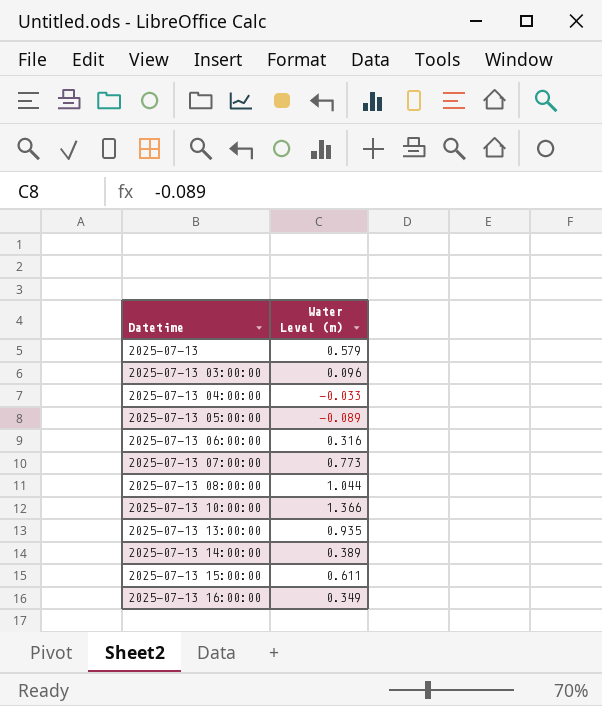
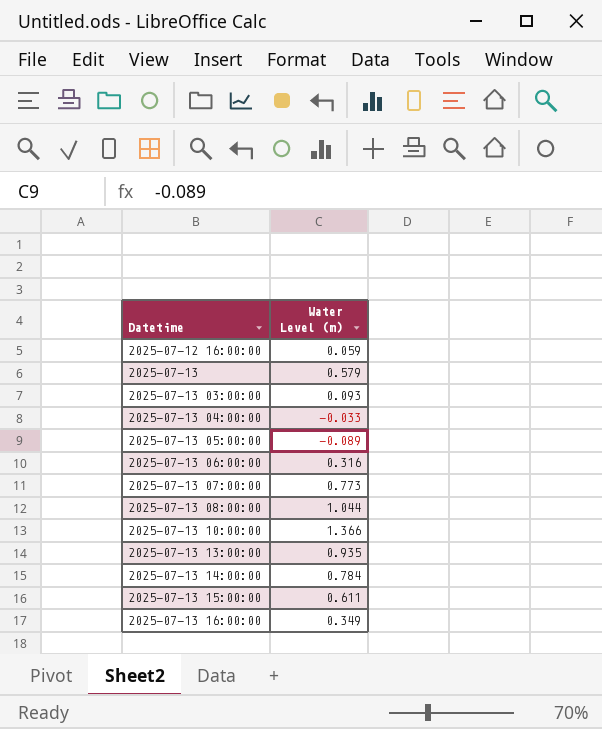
row 2025-07-12 16:00:00: none -> 0.059
2025-07-13 03:00:00 | Water Level (m): 0.096 -> 0.093
2025-07-13 14:00:00 | Water Level (m): 0.389 -> 0.784

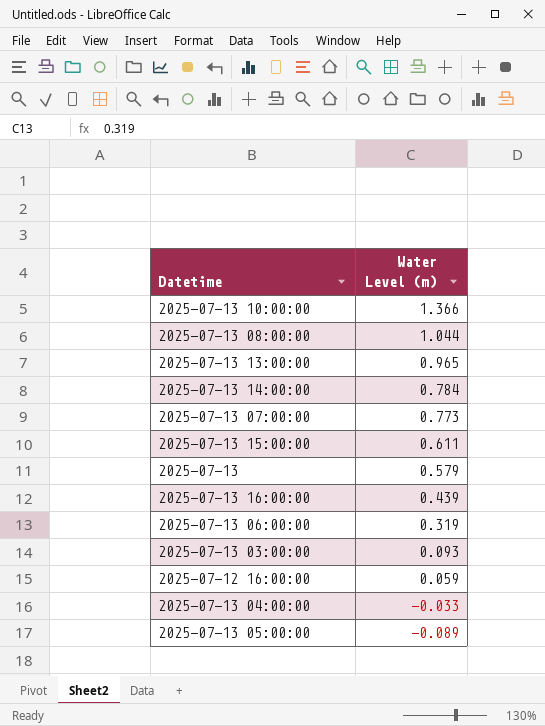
row order: Datetime ascending -> Water Level (m) descending
2025-07-13 13:00:00 | Water Level (m): 0.935 -> 0.965
2025-07-13 16:00:00 | Water Level (m): 0.349 -> 0.439
2025-07-13 06:00:00 | Water Level (m): 0.316 -> 0.319

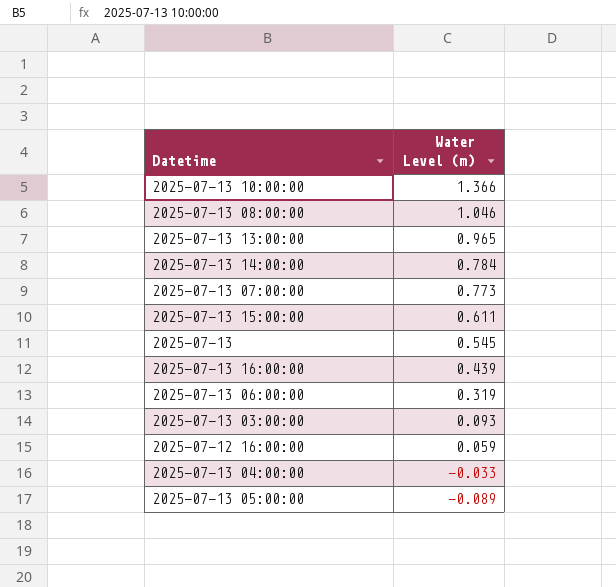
2025-07-13 08:00:00 | Water Level (m): 1.044 -> 1.046
2025-07-13 | Water Level (m): 0.579 -> 0.545

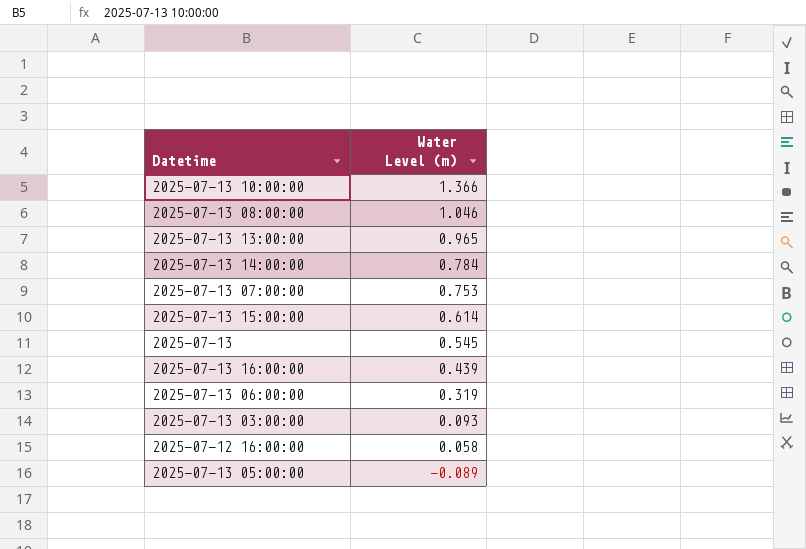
row 2025-07-13 04:00:00: -0.033 -> none
2025-07-13 07:00:00 | Water Level (m): 0.773 -> 0.753
2025-07-13 15:00:00 | Water Level (m): 0.611 -> 0.614
2025-07-12 16:00:00 | Water Level (m): 0.059 -> 0.058

